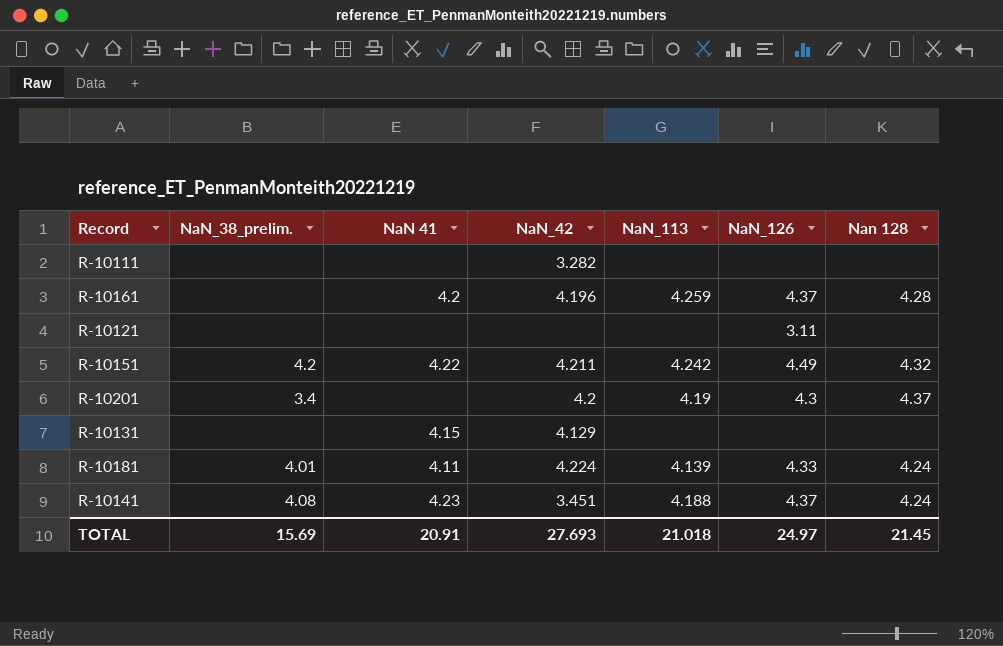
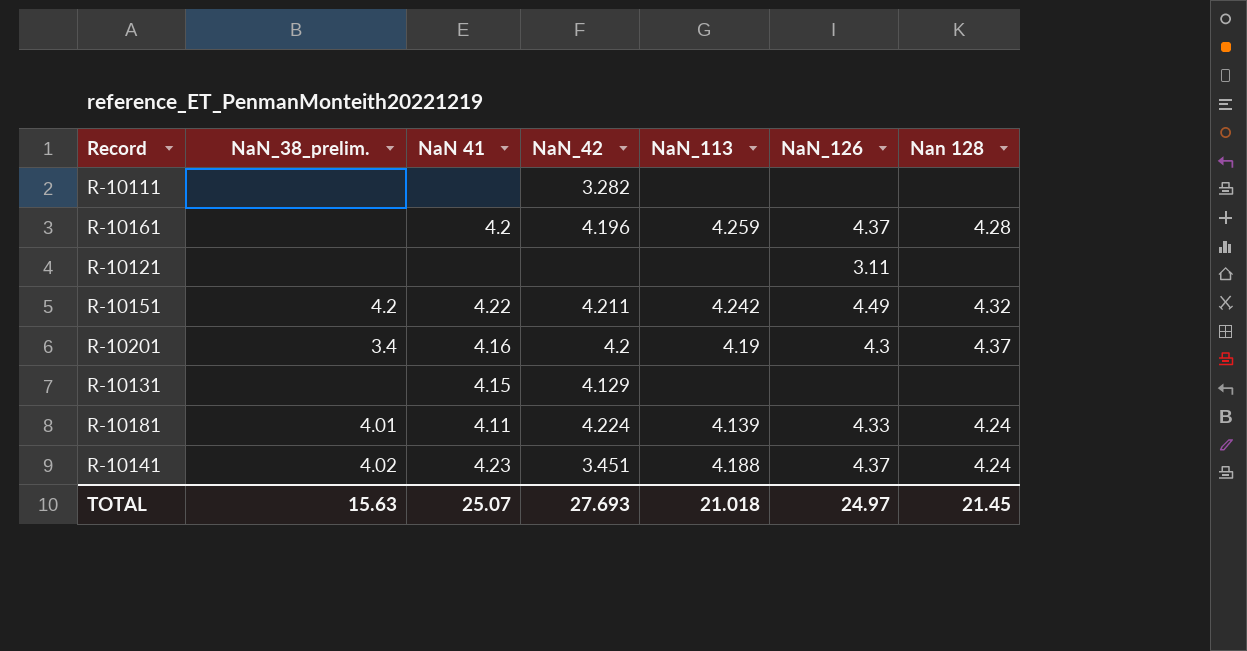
R-10201 | NaN 41: none -> 4.16
R-10141 | NaN_38_prelim.: 4.08 -> 4.02
TOTAL | NaN_38_prelim.: 15.69 -> 15.63
TOTAL | NaN 41: 20.91 -> 25.07

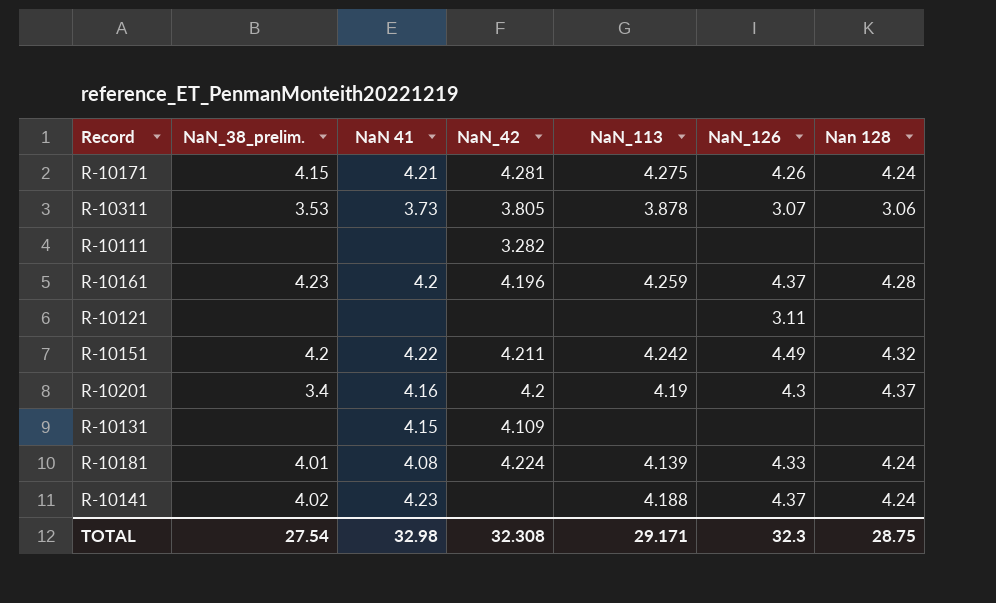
row R-10171: none -> 4.15 | 4.21 | 4.281 | 4.275 | 4.26 | 4.24
row R-10311: none -> 3.53 | 3.73 | 3.805 | 3.878 | 3.07 | 3.06
R-10161 | NaN_38_prelim.: none -> 4.23
R-10131 | NaN_42: 4.129 -> 4.109
R-10181 | NaN 41: 4.11 -> 4.08
R-10141 | NaN_42: 3.451 -> none
TOTAL | NaN_38_prelim.: 15.63 -> 27.54
TOTAL | NaN 41: 25.07 -> 32.98
TOTAL | NaN_42: 27.693 -> 32.308
TOTAL | NaN_113: 21.018 -> 29.171
TOTAL | NaN_126: 24.97 -> 32.3
TOTAL | Nan 128: 21.45 -> 28.75

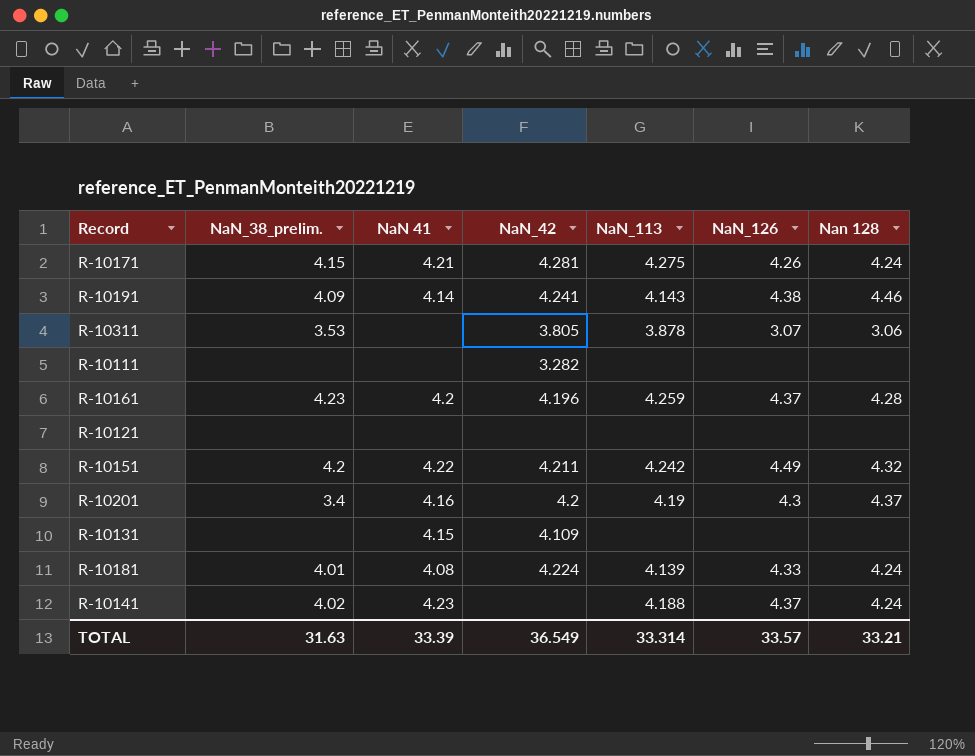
row R-10191: none -> 4.09 | 4.14 | 4.241 | 4.143 | 4.38 | 4.46
R-10311 | NaN 41: 3.73 -> none
R-10121 | NaN_126: 3.11 -> none
TOTAL | NaN_38_prelim.: 27.54 -> 31.63
TOTAL | NaN 41: 32.98 -> 33.39
TOTAL | NaN_42: 32.308 -> 36.549
TOTAL | NaN_113: 29.171 -> 33.314
TOTAL | NaN_126: 32.3 -> 33.57
TOTAL | Nan 128: 28.75 -> 33.21

